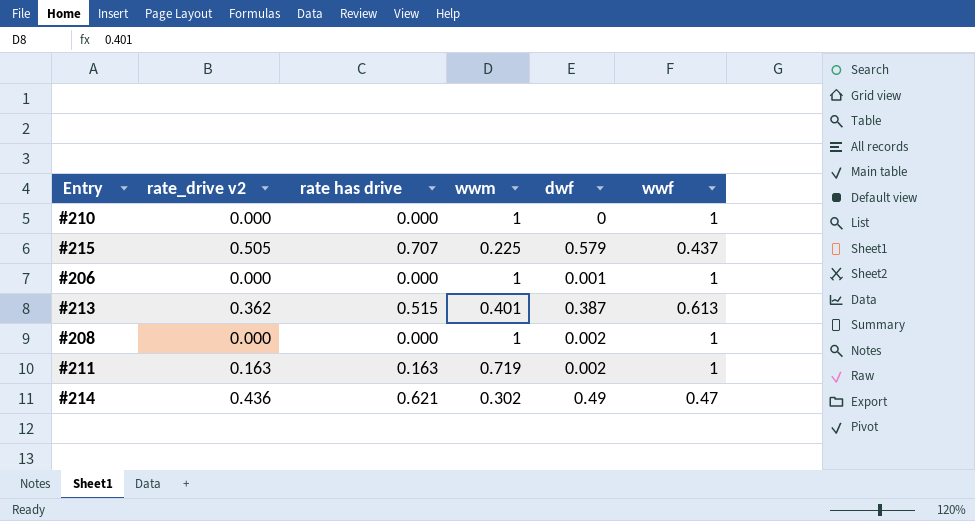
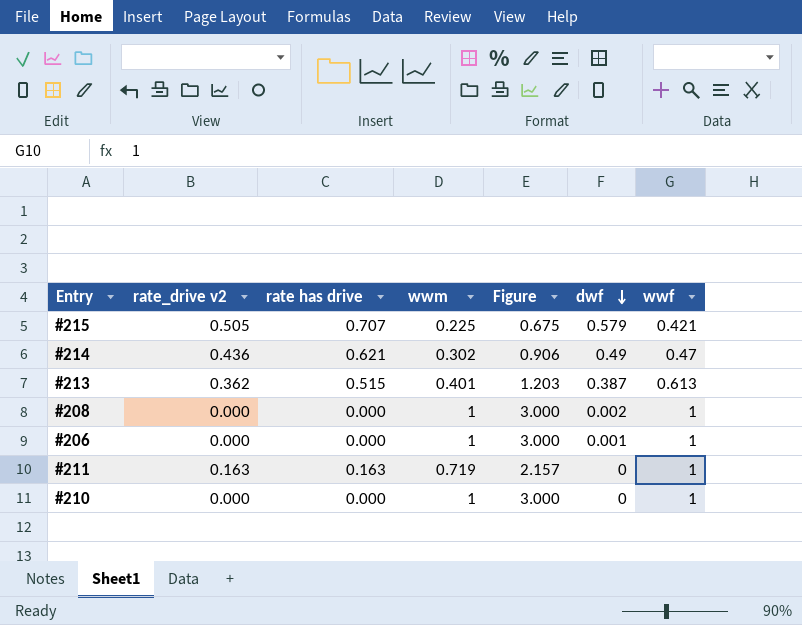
row order: none -> dwf descending
column Figure | formula: none -> [wwm] * 3
#215 | wwf: 0.437 -> 0.421
#211 | dwf: 0.002 -> 0

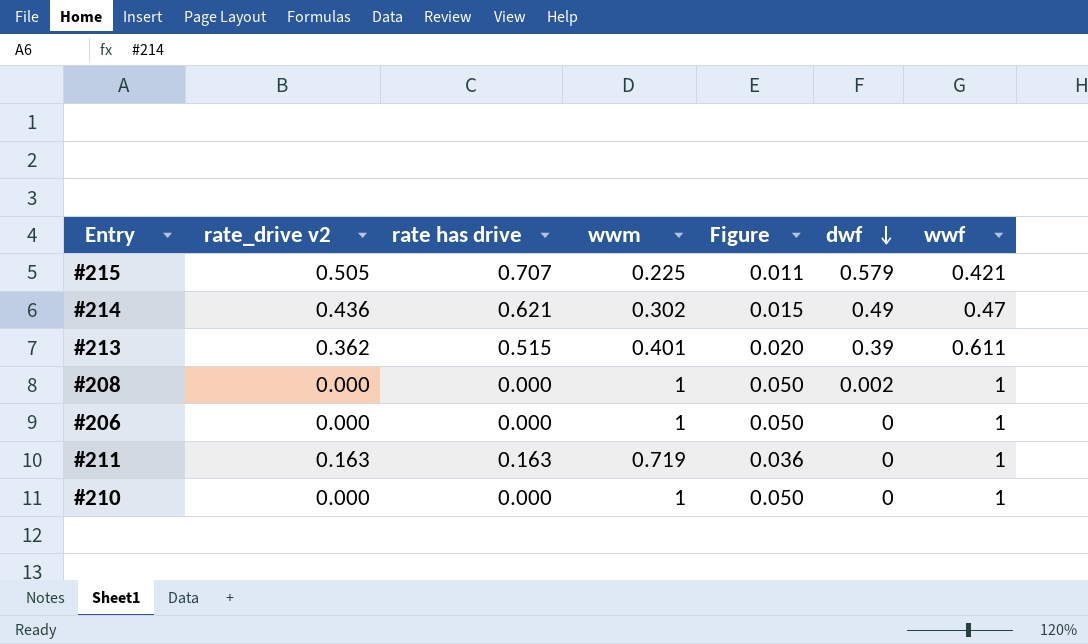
column Figure | formula: [wwm] * 3 -> [wwm] * 0.05
#213 | dwf: 0.387 -> 0.39
#213 | wwf: 0.613 -> 0.611
#206 | dwf: 0.001 -> 0

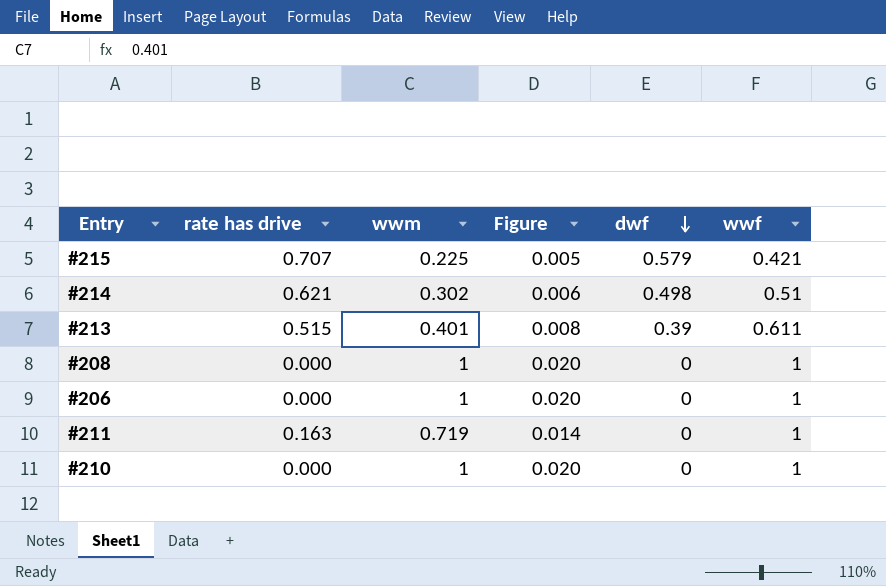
column rate_drive v2 | position: 2 -> none
column Figure | formula: [wwm] * 0.05 -> [wwm] * 0.02
#214 | dwf: 0.49 -> 0.498
#214 | wwf: 0.47 -> 0.51
#208 | dwf: 0.002 -> 0

